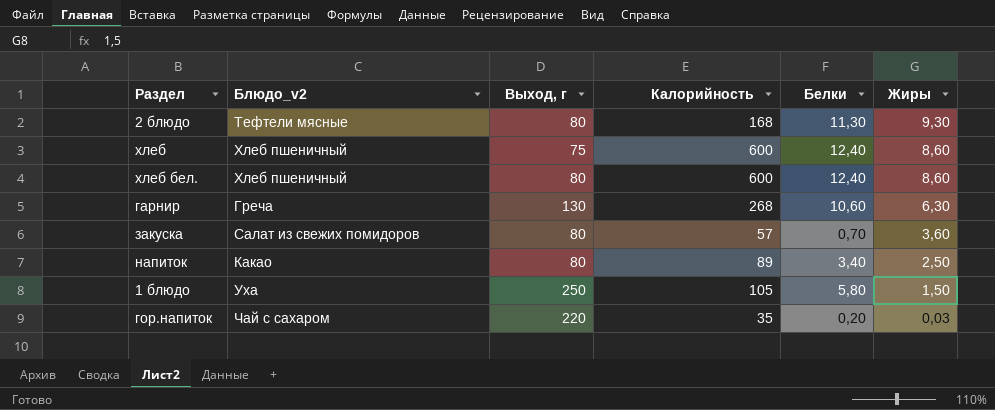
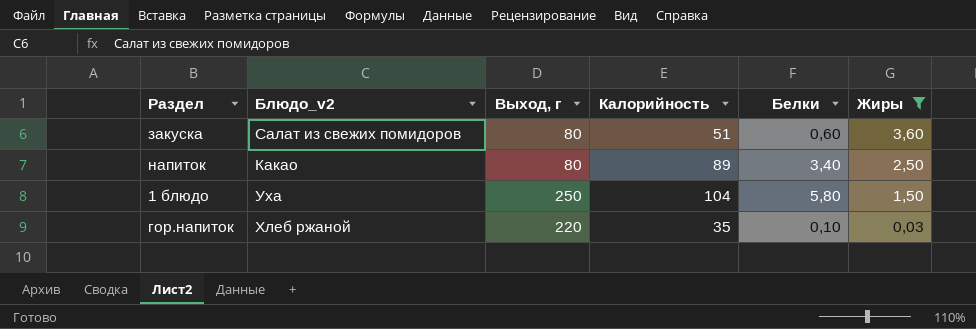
filter: none -> Жиры <= 3,60
закуска | Калорийность: 57 -> 51
закуска | Белки: 0,70 -> 0,60
1 блюдо | Калорийность: 105 -> 104
гор.напиток | Блюдо_v2: Чай с сахаром -> Хлеб ржаной
гор.напиток | Белки: 0,20 -> 0,10

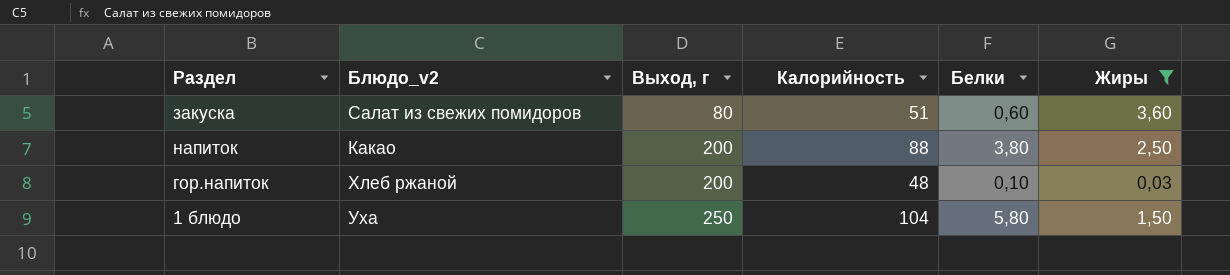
row order: Жиры descending -> Выход, г ascending
напиток | Выход, г: 80 -> 200
напиток | Калорийность: 89 -> 88
напиток | Белки: 3,40 -> 3,80
гор.напиток | Выход, г: 220 -> 200
гор.напиток | Калорийность: 35 -> 48

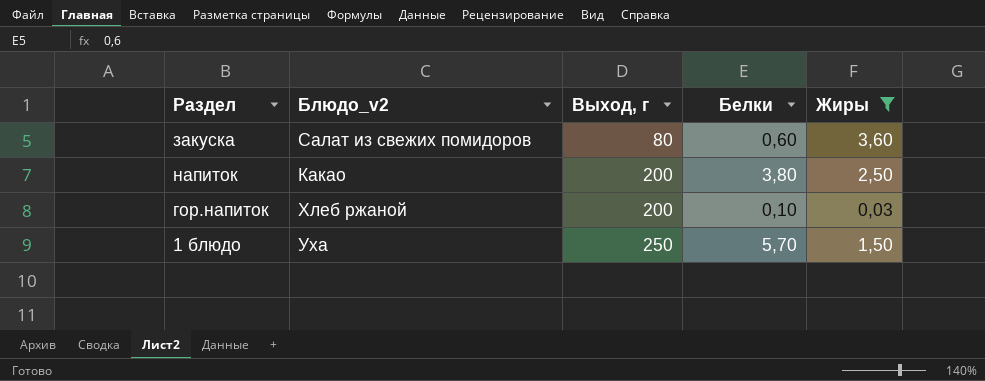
column Калорийность | position: 4 -> none
1 блюдо | Белки: 5,80 -> 5,70

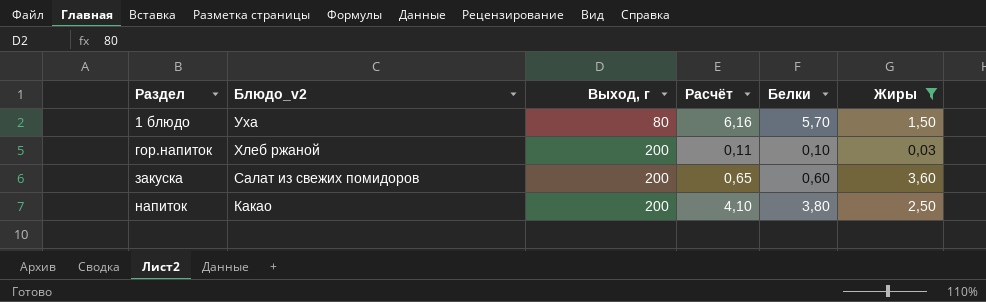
row order: Выход, г ascending -> Раздел ascending
column Расчёт | formula: none -> [Белки] * 1,08
1 блюдо | Выход, г: 250 -> 80
закуска | Выход, г: 80 -> 200

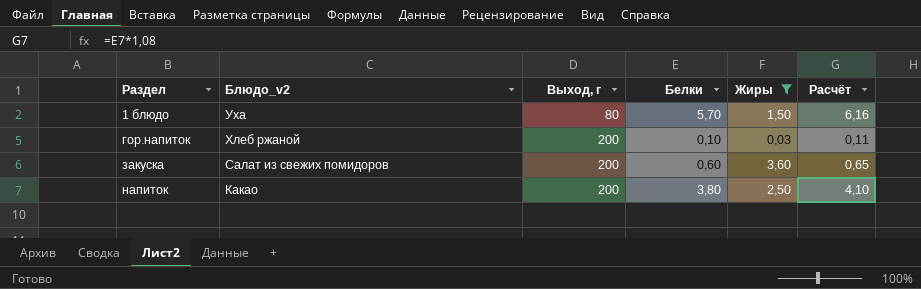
column Расчёт | position: 4 -> 6

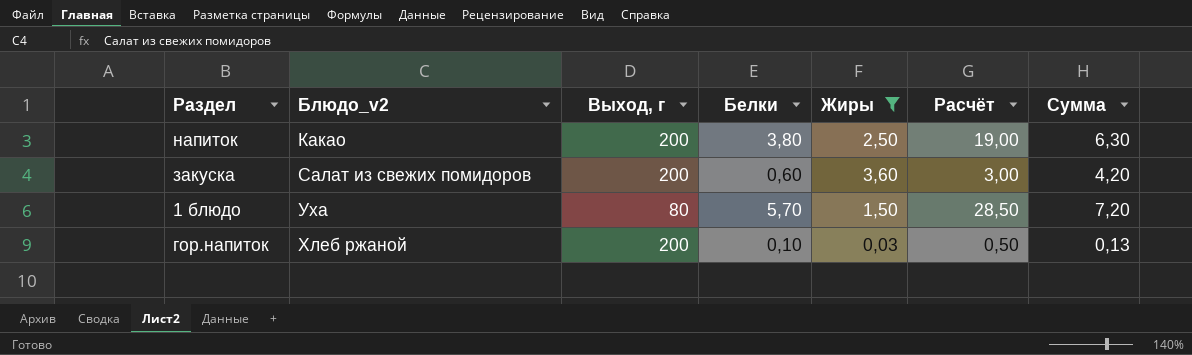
row order: Раздел ascending -> Блюдо_v2 ascending
column Расчёт | formula: [Белки] * 1,08 -> [Белки] * 5
column Сумма | formula: none -> [Белки] + [Жиры]

